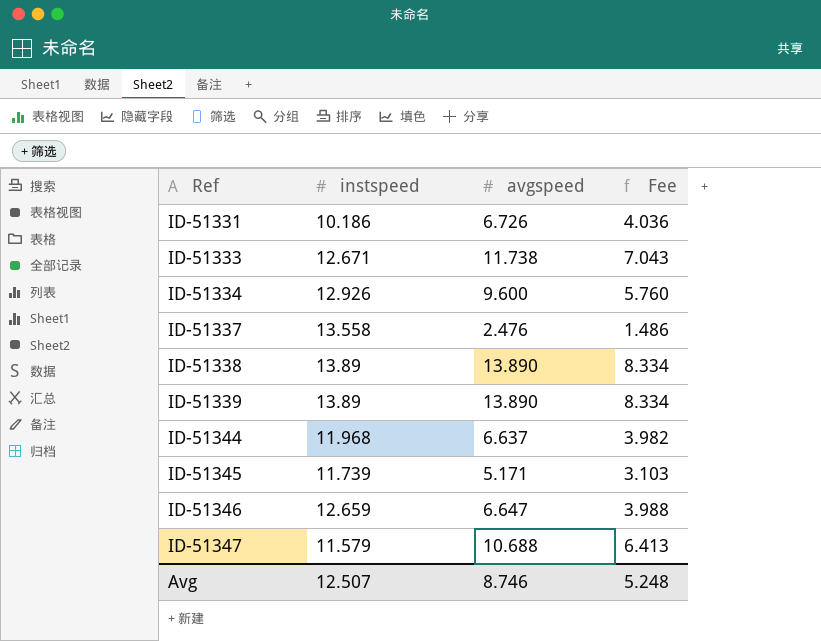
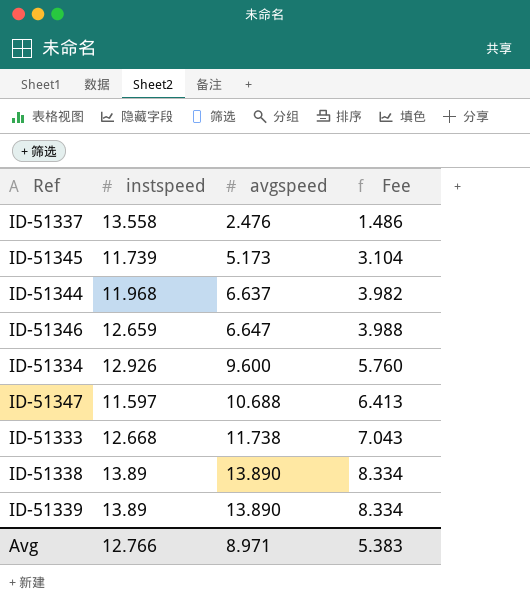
row order: Ref ascending -> avgspeed ascending
row ID-51331: 10.186 | 6.726 | 4.036 -> none
ID-51345 | avgspeed: 5.171 -> 5.173
ID-51345 | Fee: 3.103 -> 3.104
ID-51347 | instspeed: 11.579 -> 11.597
ID-51333 | instspeed: 12.671 -> 12.668
Avg | instspeed: 12.507 -> 12.766
Avg | avgspeed: 8.746 -> 8.971
Avg | Fee: 5.248 -> 5.383

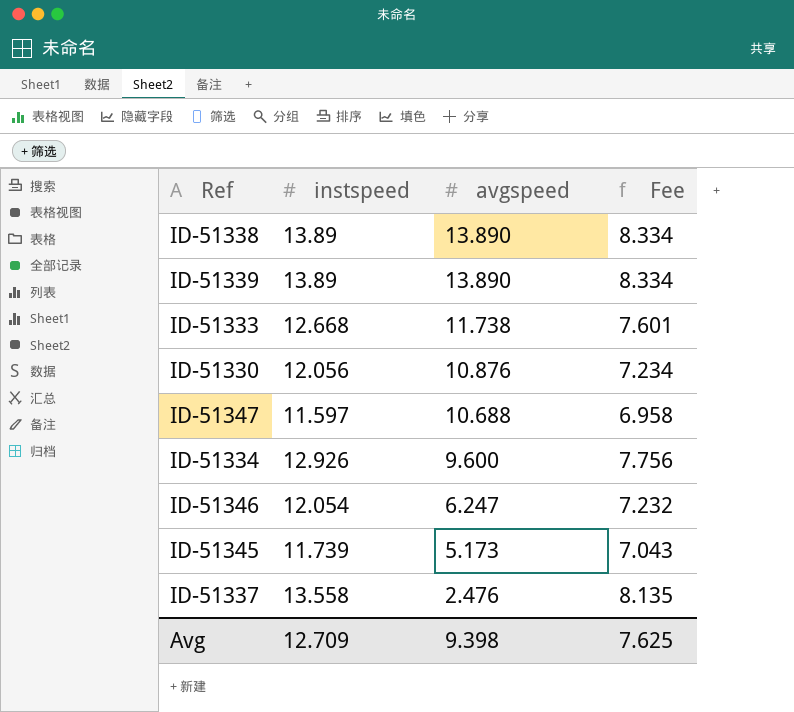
row order: avgspeed ascending -> avgspeed descending
column Fee | formula: [avgspeed] * 0.6 -> [instspeed] * 0.6
row ID-51344: 11.968 | 6.637 | 3.982 -> none
row ID-51330: none -> 12.056 | 10.876 | 7.234
ID-51346 | instspeed: 12.659 -> 12.054
ID-51346 | avgspeed: 6.647 -> 6.247
Avg | instspeed: 12.766 -> 12.709
Avg | avgspeed: 8.971 -> 9.398
Avg | Fee: 5.383 -> 7.625

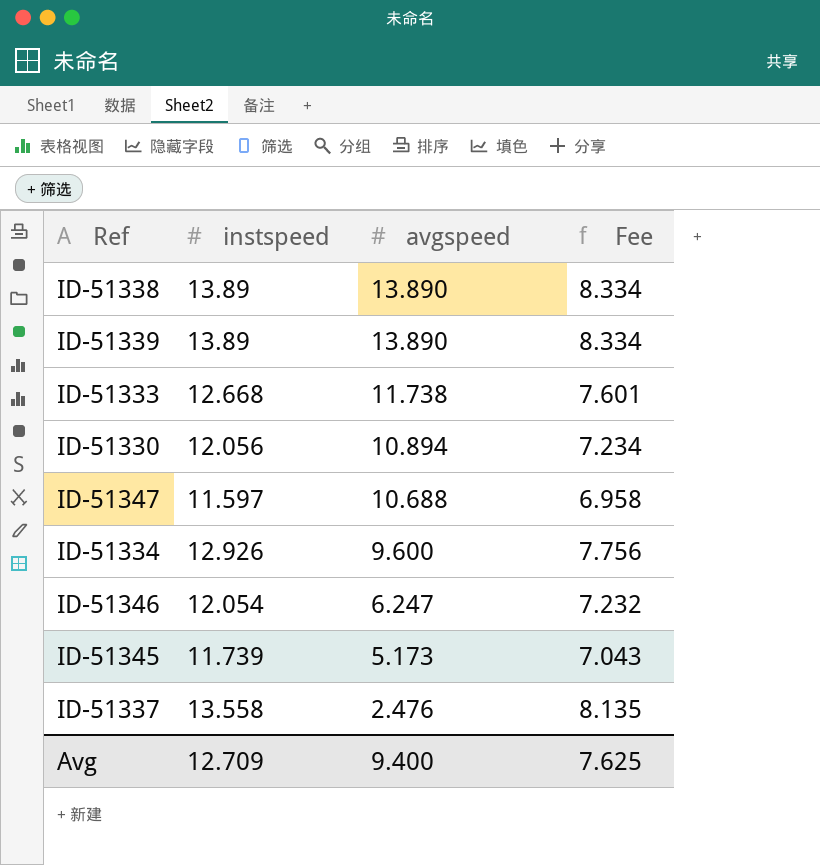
ID-51330 | avgspeed: 10.876 -> 10.894
Avg | avgspeed: 9.398 -> 9.400

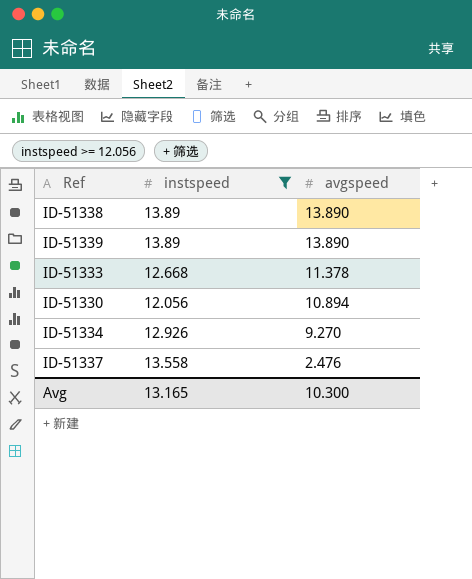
filter: none -> instspeed >= 12.056
column Fee | formula: [instspeed] * 0.6 -> none
ID-51333 | avgspeed: 11.738 -> 11.378
ID-51334 | avgspeed: 9.600 -> 9.270
Avg | instspeed: 12.709 -> 13.165
Avg | avgspeed: 9.400 -> 10.300

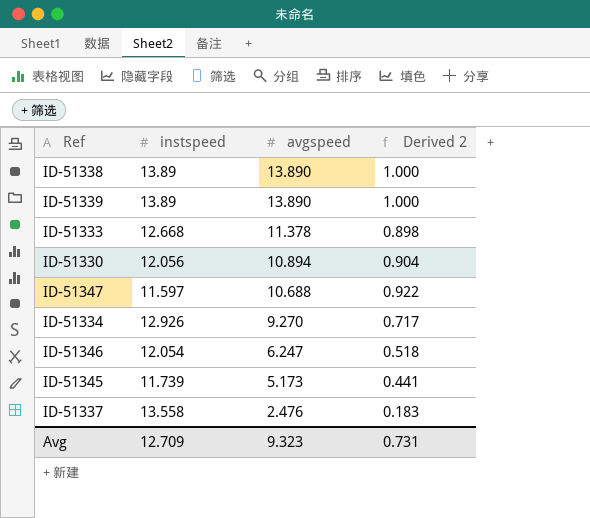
filter: instspeed >= 12.056 -> none
column Derived 2 | formula: none -> [avgspeed] / [instspeed]
Avg | instspeed: 13.165 -> 12.709
Avg | avgspeed: 10.300 -> 9.323

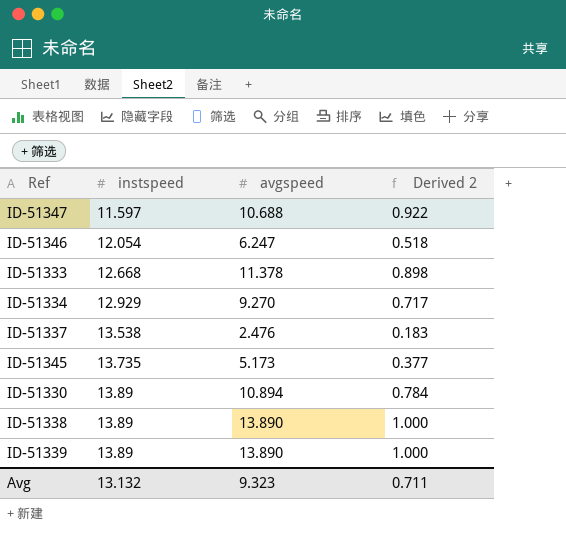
row order: avgspeed descending -> instspeed ascending
ID-51334 | instspeed: 12.926 -> 12.929
ID-51337 | instspeed: 13.558 -> 13.538
ID-51345 | instspeed: 11.739 -> 13.735
ID-51345 | Derived 2: 0.441 -> 0.377
ID-51330 | instspeed: 12.056 -> 13.89
ID-51330 | Derived 2: 0.904 -> 0.784
Avg | instspeed: 12.709 -> 13.132
Avg | Derived 2: 0.731 -> 0.711

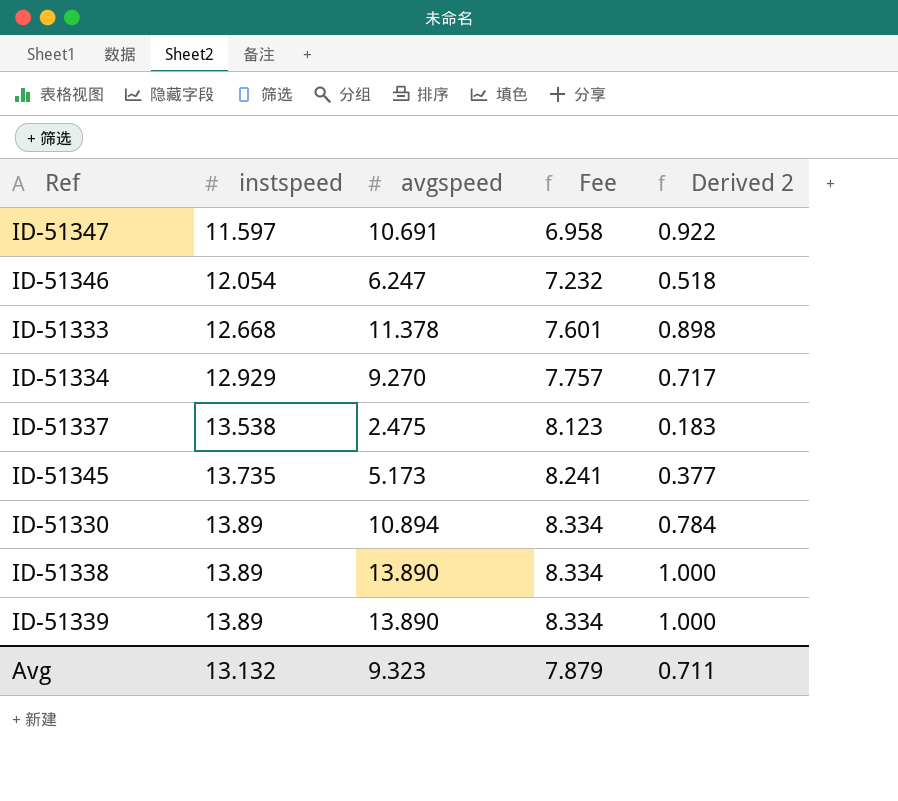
column Fee | formula: none -> [instspeed] * 0.6
ID-51347 | avgspeed: 10.688 -> 10.691
ID-51337 | avgspeed: 2.476 -> 2.475

